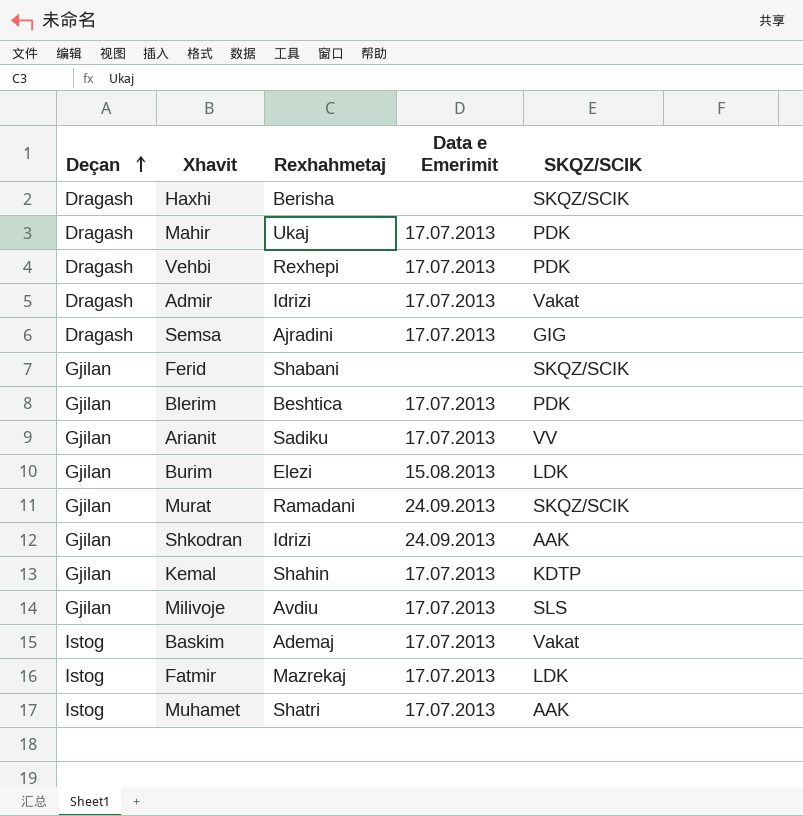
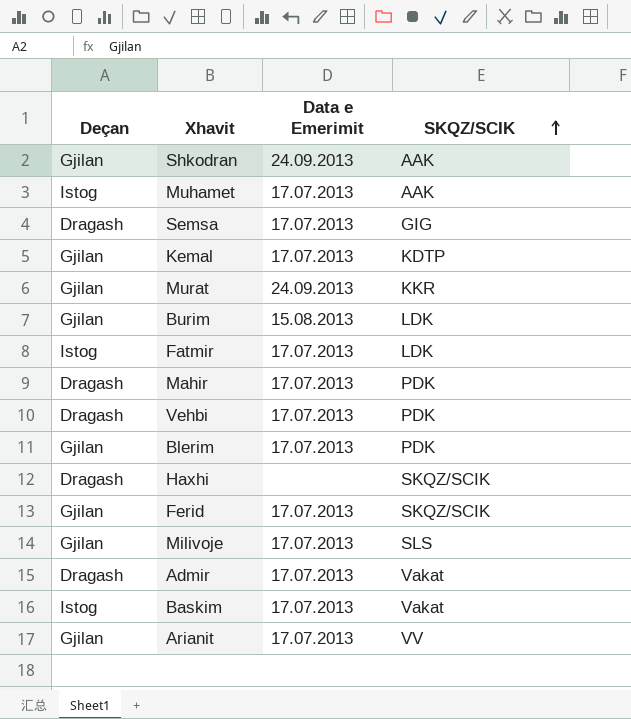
row order: Deçan ascending -> SKQZ/SCIK ascending
column Rexhahmetaj | position: 3 -> none
Murat | SKQZ/SCIK: SKQZ/SCIK -> KKR
Ferid | Data e Emerimit: none -> 17.07.2013

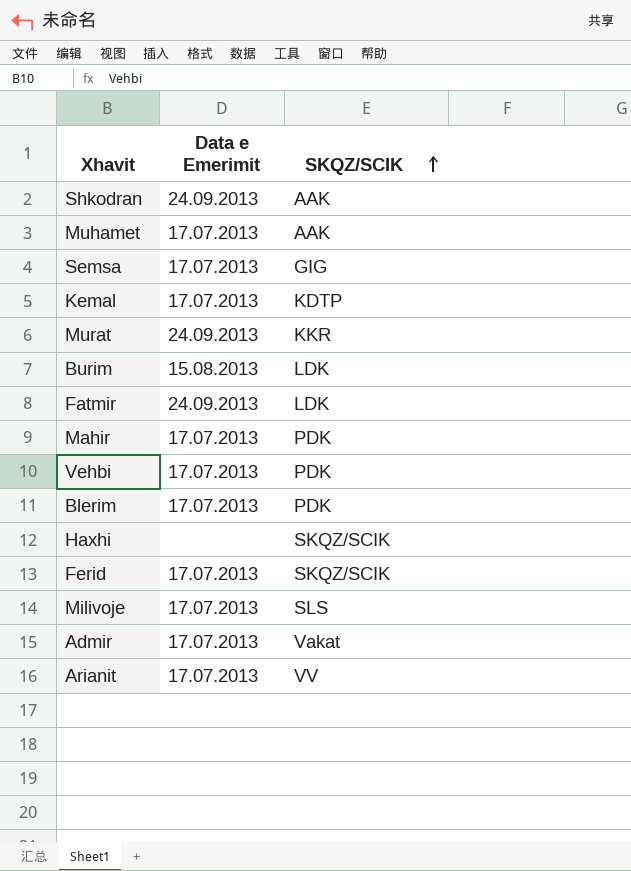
column Deçan | position: 1 -> none
row Baskim: Istog | 17.07.2013 | Vakat -> none
Fatmir | Data e Emerimit: 17.07.2013 -> 24.09.2013

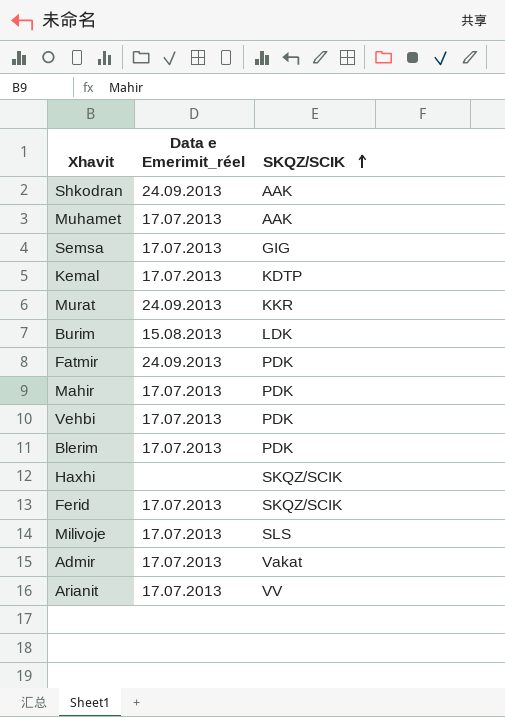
column name: Data e Emerimit -> Data e Emerimit_réel
Fatmir | SKQZ/SCIK: LDK -> PDK

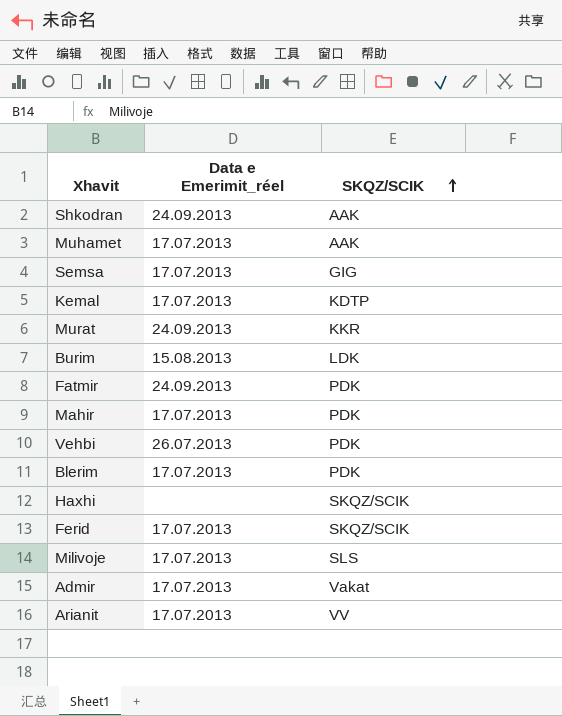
Vehbi | Data e Emerimit_réel: 17.07.2013 -> 26.07.2013

